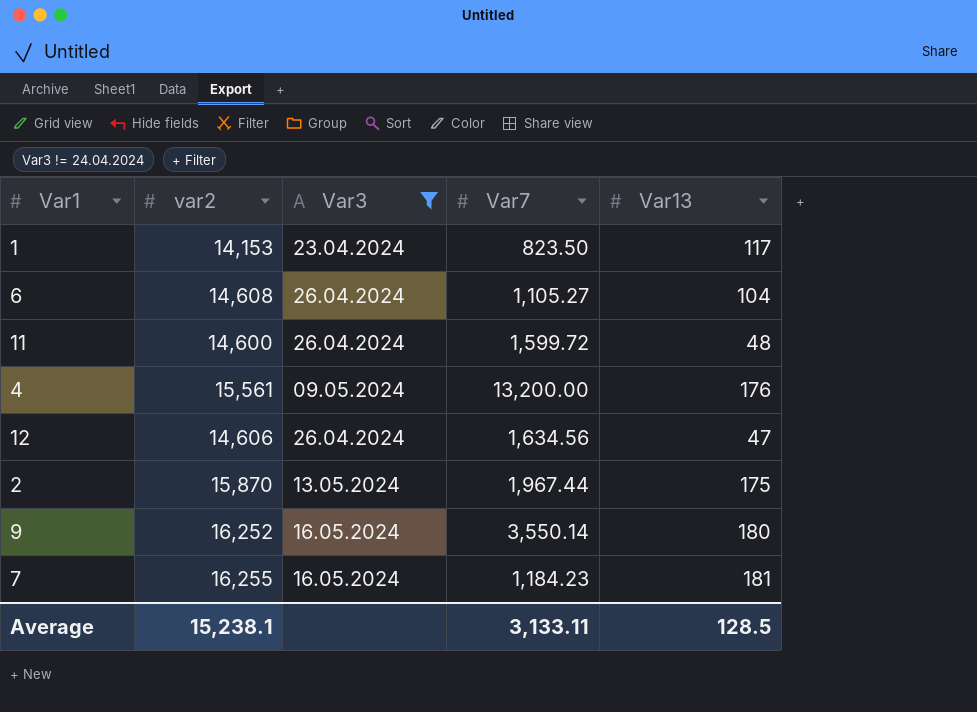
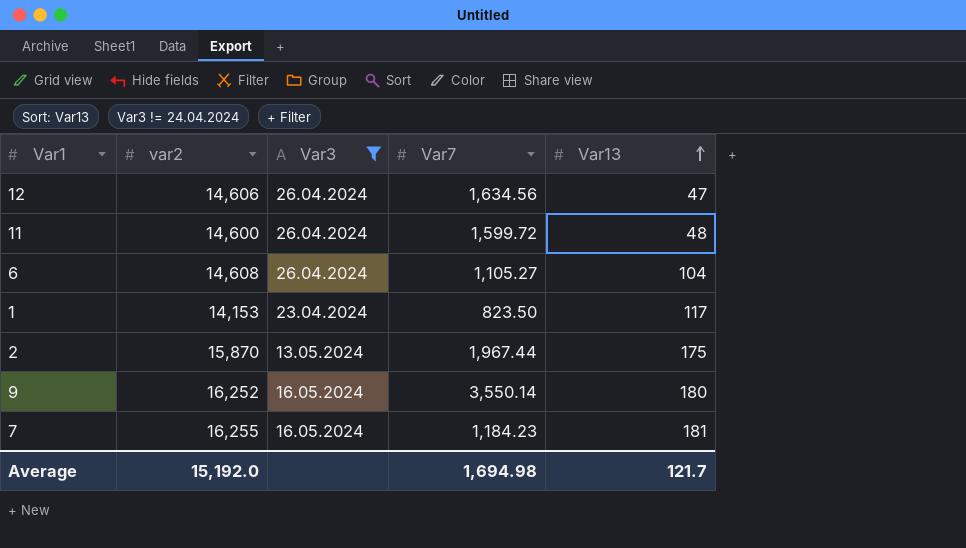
row order: none -> Var13 ascending
row 4: 15,561 | 09.05.2024 | 13,200.00 | 176 -> none
Average | var2: 15,238.1 -> 15,192.0
Average | Var7: 3,133.11 -> 1,694.98
Average | Var13: 128.5 -> 121.7

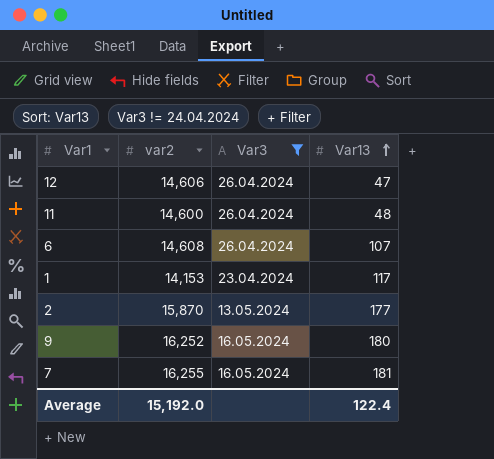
column Var7 | position: 4 -> none
6 | Var13: 104 -> 107
2 | Var13: 175 -> 177
Average | Var13: 121.7 -> 122.4

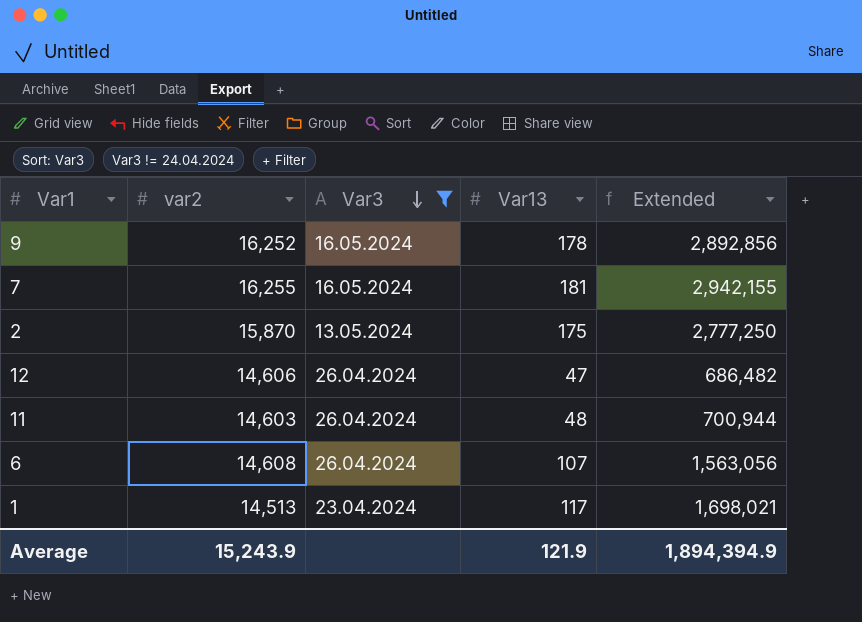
row order: Var13 ascending -> Var3 descending
column Extended | formula: none -> [var2] * [Var13]
9 | Var13: 180 -> 178
2 | Var13: 177 -> 175
11 | var2: 14,600 -> 14,603
1 | var2: 14,153 -> 14,513
Average | var2: 15,192.0 -> 15,243.9
Average | Var13: 122.4 -> 121.9

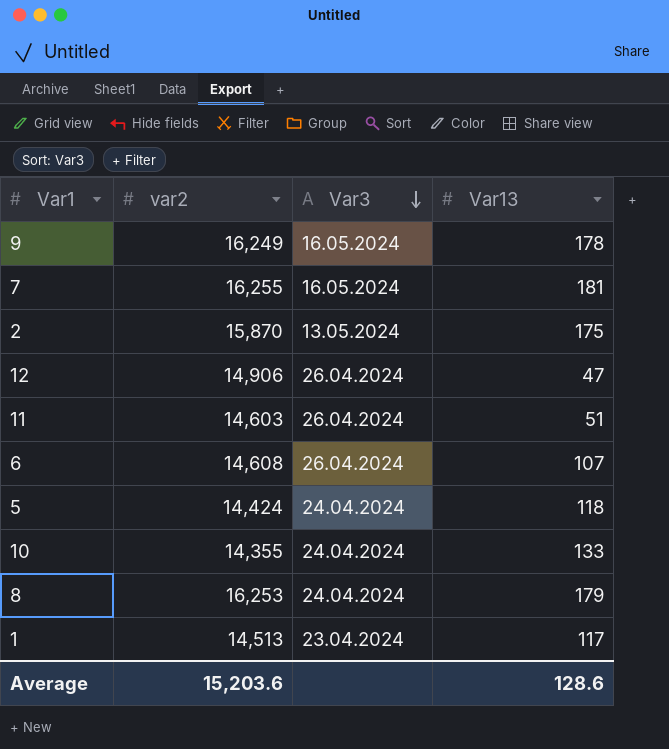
filter: Var3 != 24.04.2024 -> none
column Extended | formula: [var2] * [Var13] -> none
9 | var2: 16,252 -> 16,249
12 | var2: 14,606 -> 14,906
11 | Var13: 48 -> 51
Average | var2: 15,243.9 -> 15,203.6
Average | Var13: 121.9 -> 128.6

